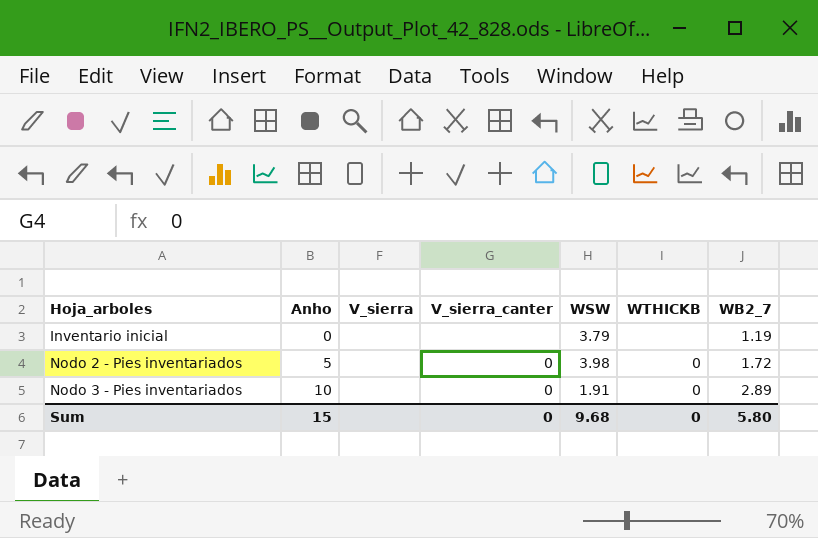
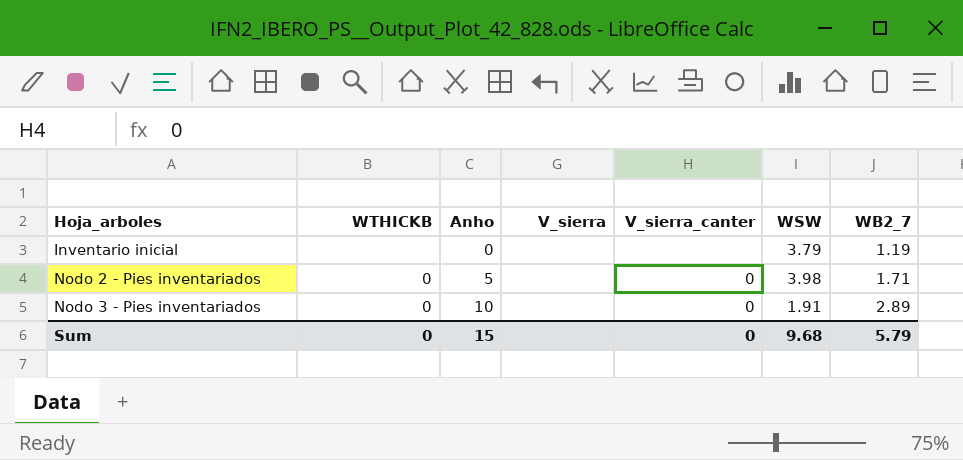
column WTHICKB | position: 6 -> 2
Nodo 2 - Pies inventariados | WB2_7: 1.72 -> 1.71
Sum | WB2_7: 5.80 -> 5.79

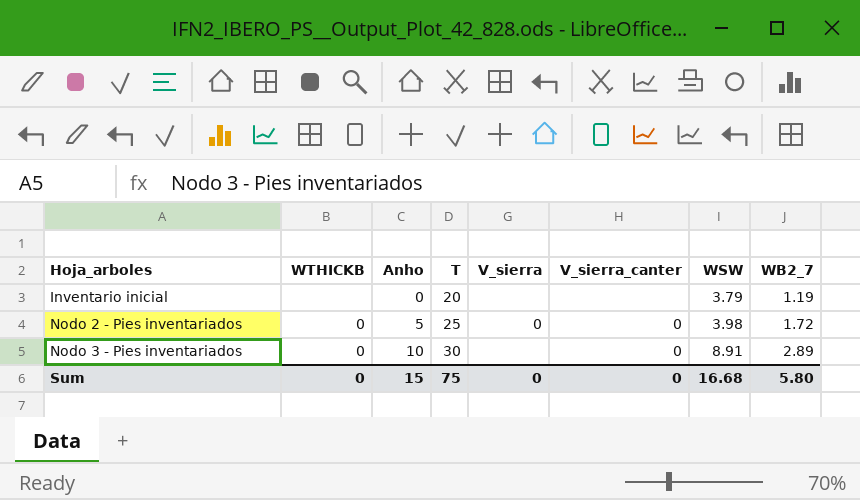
column T | position: none -> 4
Nodo 2 - Pies inventariados | V_sierra: none -> 0
Nodo 2 - Pies inventariados | WB2_7: 1.71 -> 1.72
Nodo 3 - Pies inventariados | WSW: 1.91 -> 8.91
Sum | V_sierra: none -> 0
Sum | WSW: 9.68 -> 16.68
Sum | WB2_7: 5.79 -> 5.80

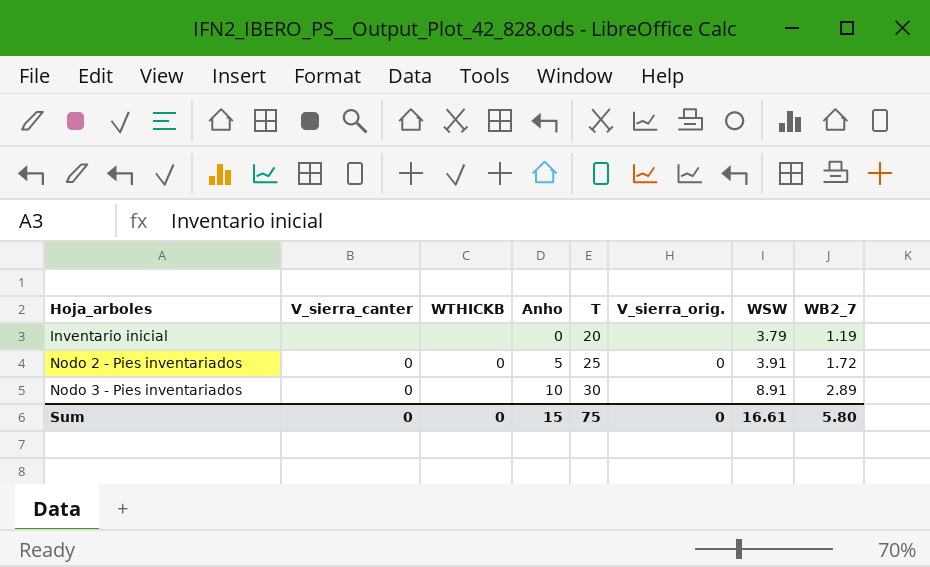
column V_sierra_canter | position: 6 -> 2
column name: V_sierra -> V_sierra_orig.
Nodo 2 - Pies inventariados | WSW: 3.98 -> 3.91
Nodo 3 - Pies inventariados | WTHICKB: 0 -> none
Sum | WSW: 16.68 -> 16.61

